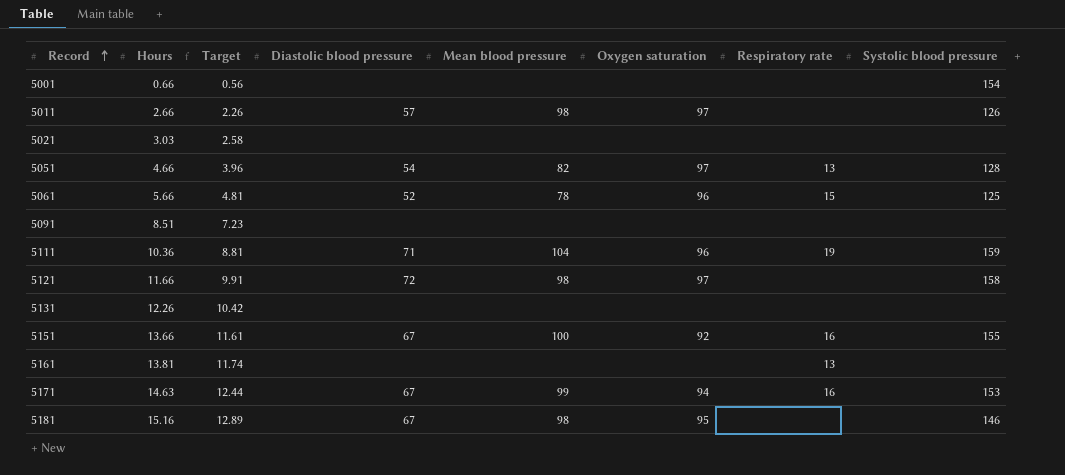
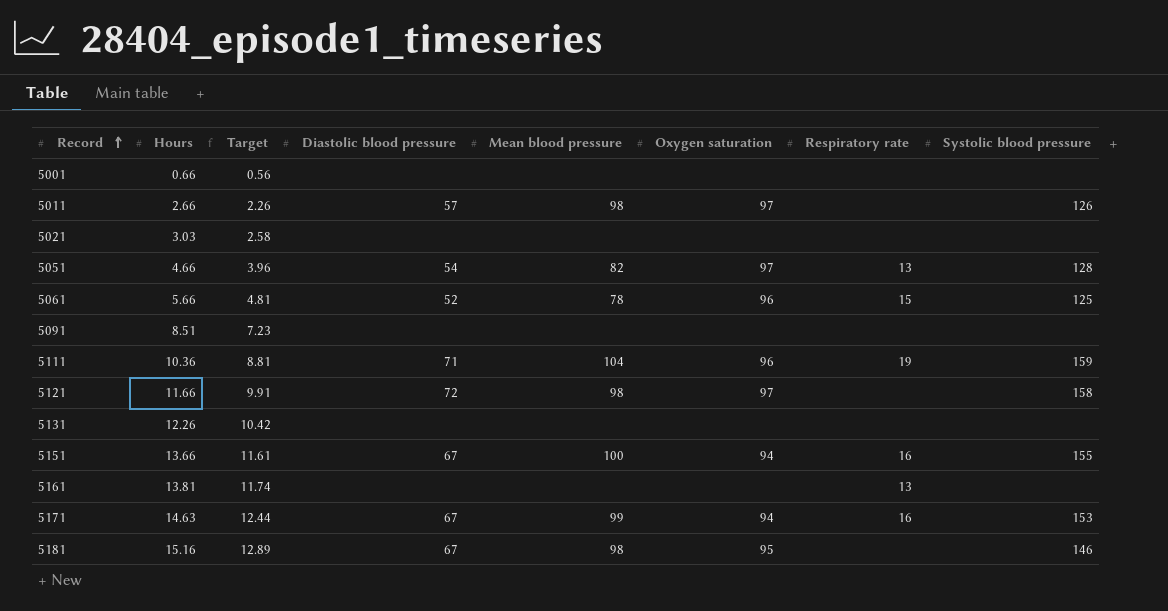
5001 | Systolic blood pressure: 154 -> none
5151 | Oxygen saturation: 92 -> 94

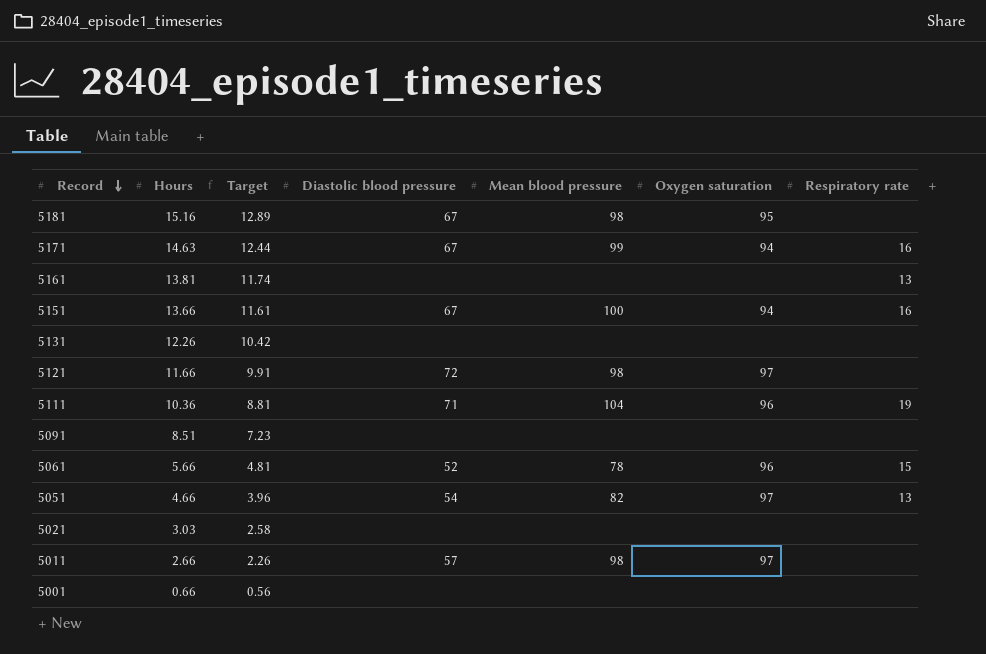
row order: Record ascending -> Record descending
column Systolic blood pressure | position: 8 -> none

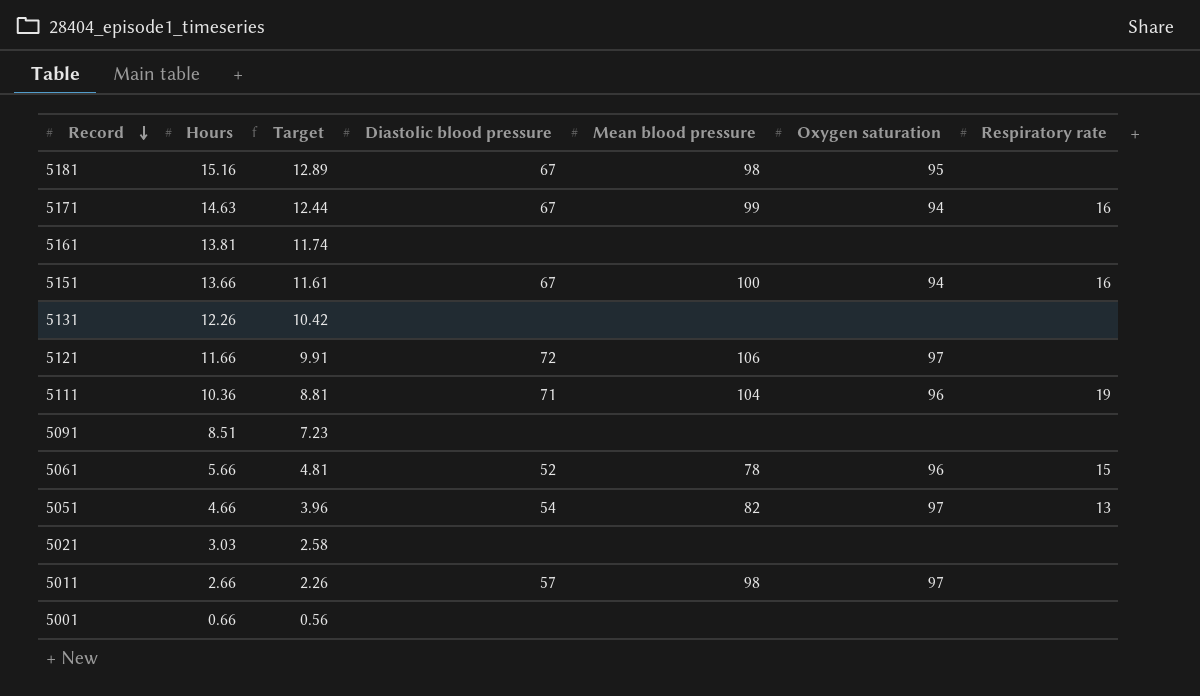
5161 | Respiratory rate: 13 -> none
5121 | Mean blood pressure: 98 -> 106

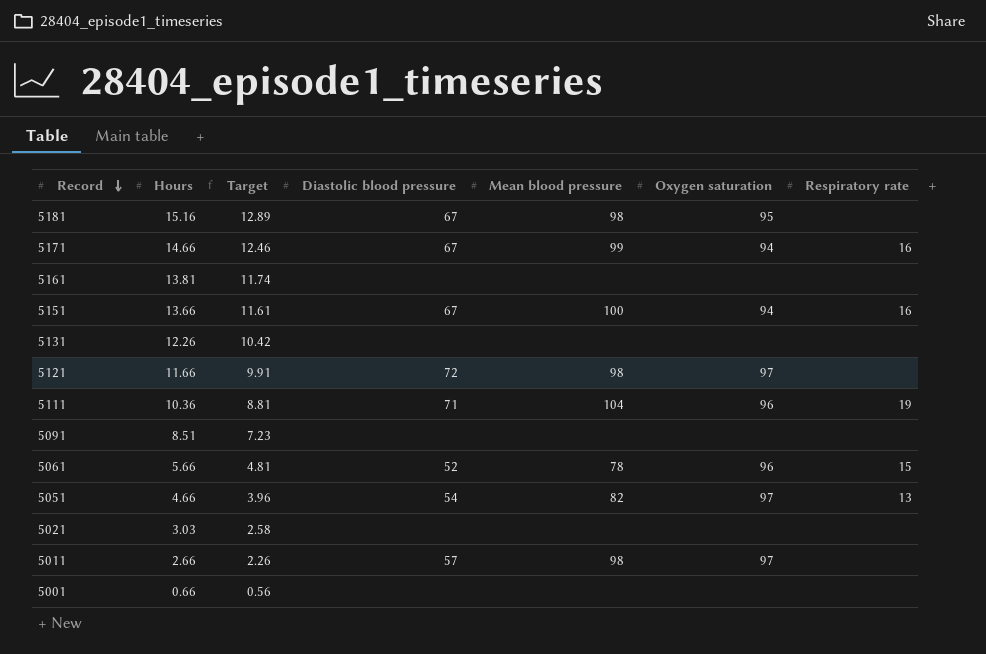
5171 | Hours: 14.63 -> 14.66
5171 | Target: 12.44 -> 12.46
5121 | Mean blood pressure: 106 -> 98

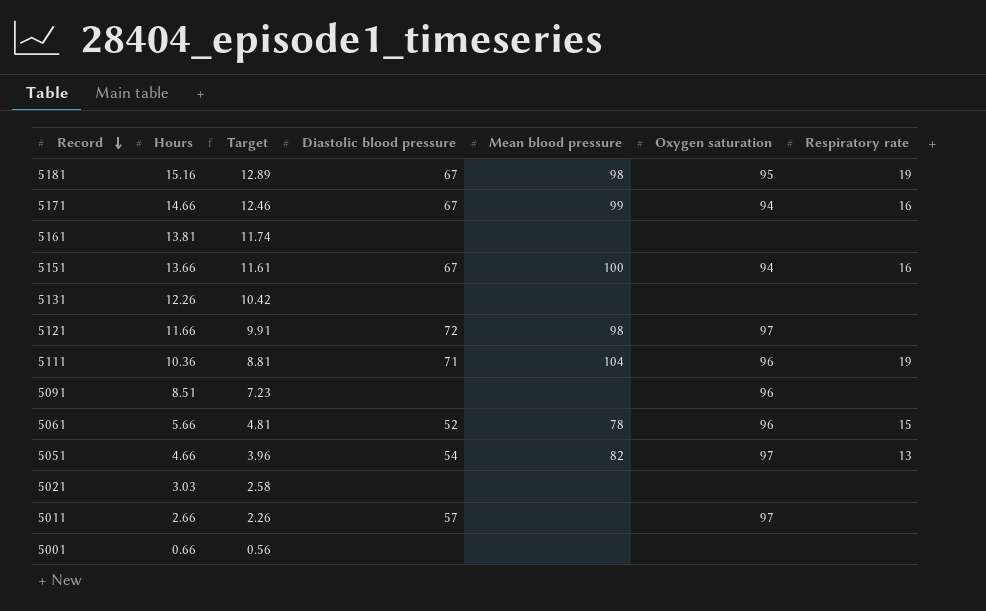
5181 | Respiratory rate: none -> 19
5091 | Oxygen saturation: none -> 96
5011 | Mean blood pressure: 98 -> none

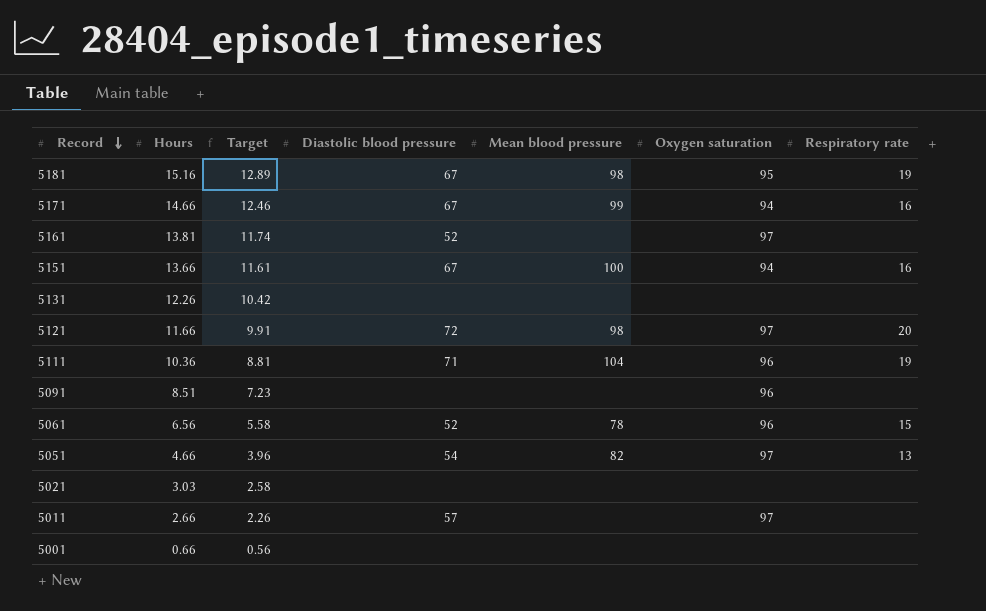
5161 | Diastolic blood pressure: none -> 52
5161 | Oxygen saturation: none -> 97
5121 | Respiratory rate: none -> 20
5061 | Hours: 5.66 -> 6.56
5061 | Target: 4.81 -> 5.58

